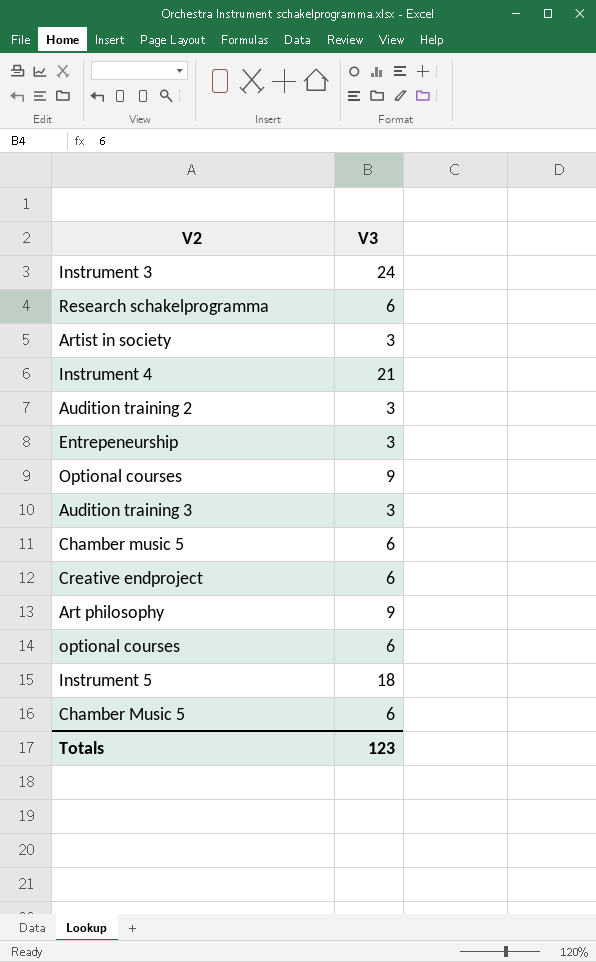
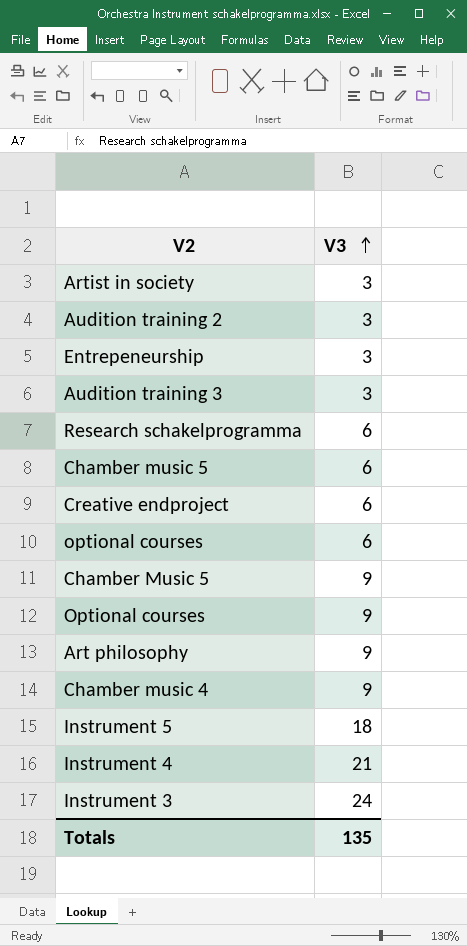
row order: none -> V3 ascending
Chamber Music 5 | V3: 6 -> 9
row Chamber music 4: none -> 9
Totals | V3: 123 -> 135

